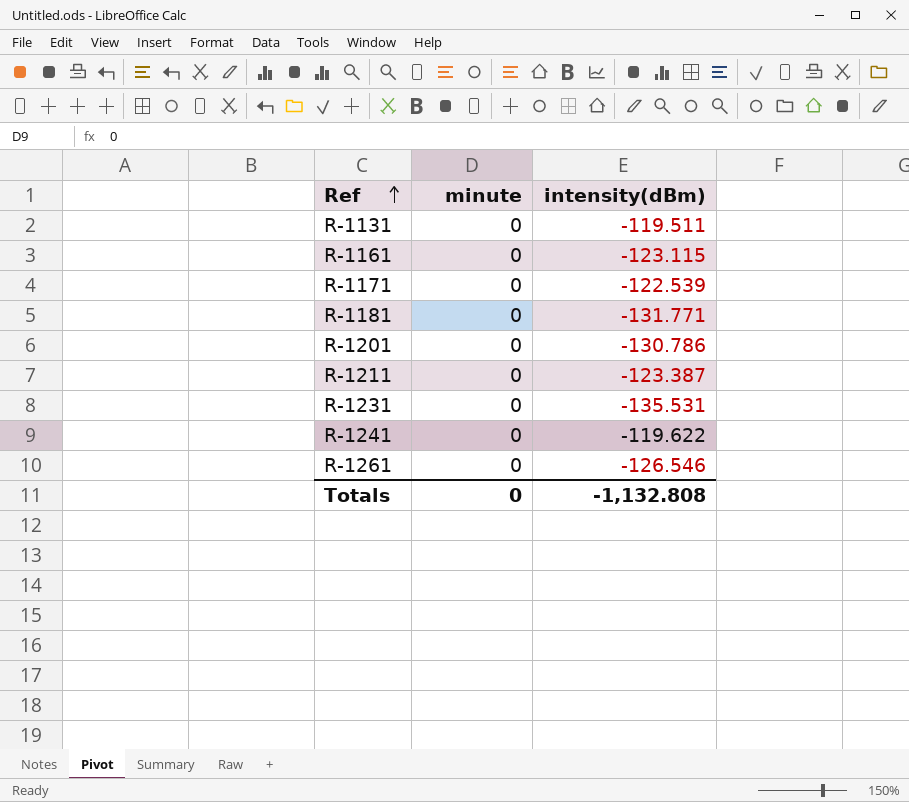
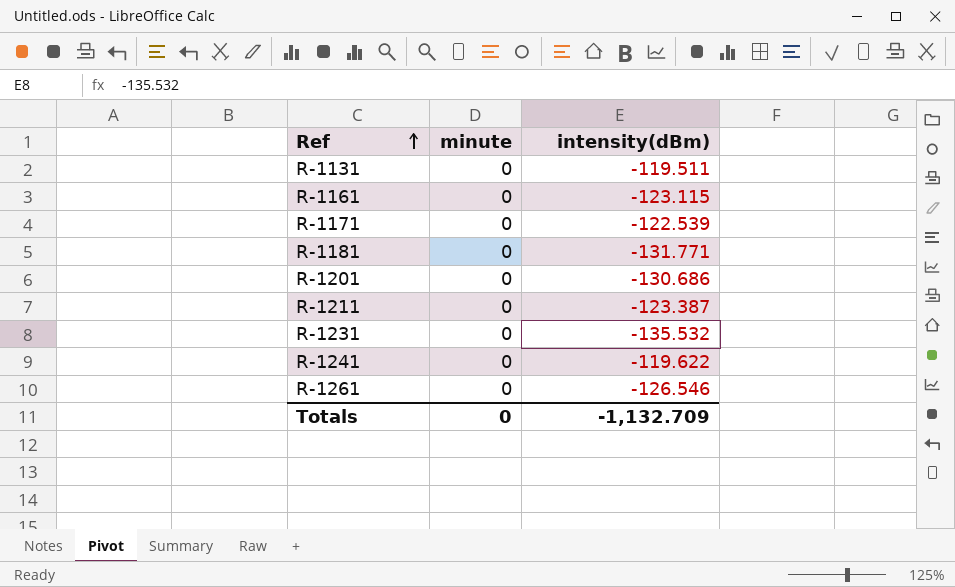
R-1201 | intensity(dBm): -130.786 -> -130.686
R-1231 | intensity(dBm): -135.531 -> -135.532
Totals | intensity(dBm): -1,132.808 -> -1,132.709

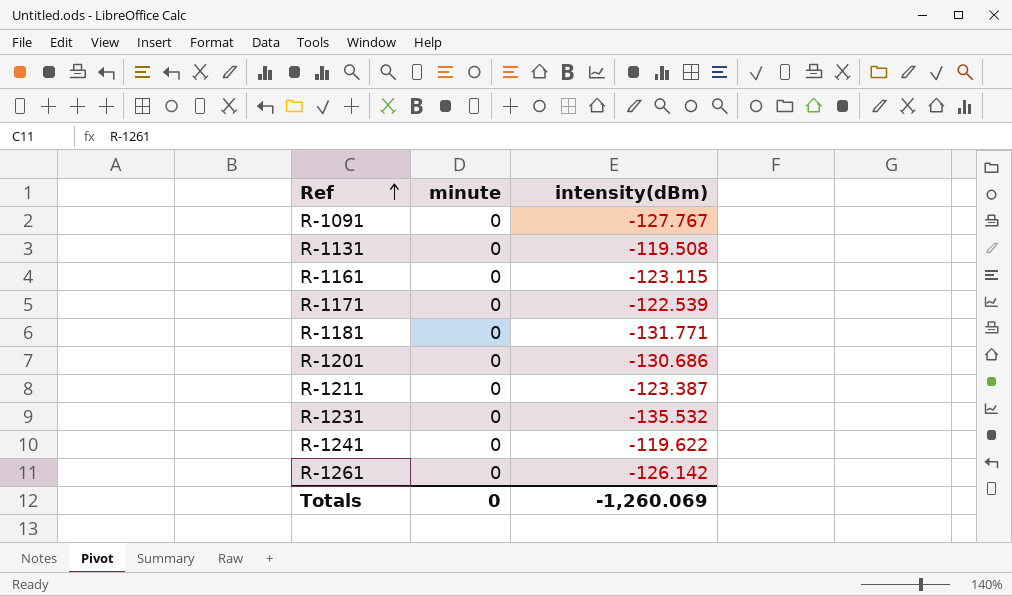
row R-1091: none -> 0 | -127.767
R-1131 | intensity(dBm): -119.511 -> -119.508
R-1261 | intensity(dBm): -126.546 -> -126.142
Totals | intensity(dBm): -1,132.709 -> -1,260.069

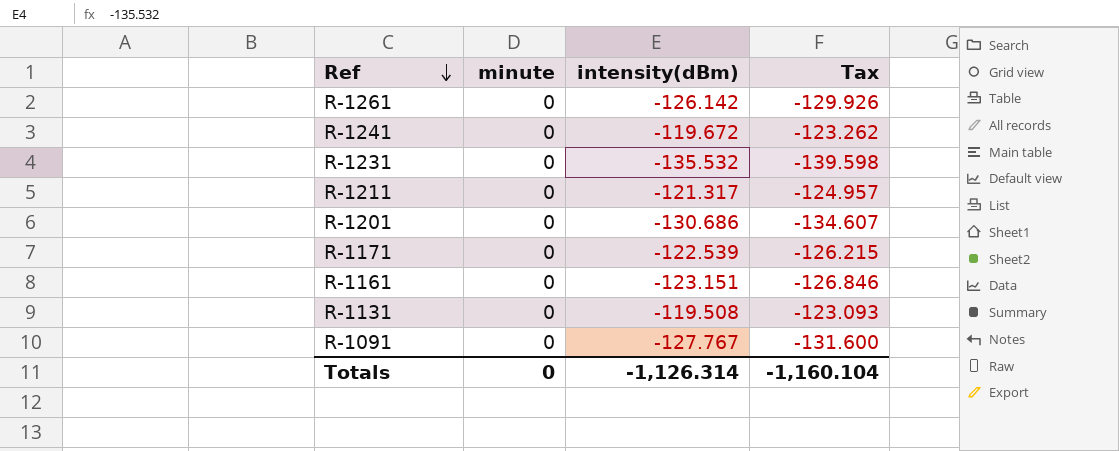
row order: Ref ascending -> Ref descending
column Tax | formula: none -> [intensity(dBm)] * 1.03
row R-1181: 0 | -131.771 -> none
R-1241 | intensity(dBm): -119.622 -> -119.672
R-1211 | intensity(dBm): -123.387 -> -121.317
R-1161 | intensity(dBm): -123.115 -> -123.151
Totals | intensity(dBm): -1,260.069 -> -1,126.314

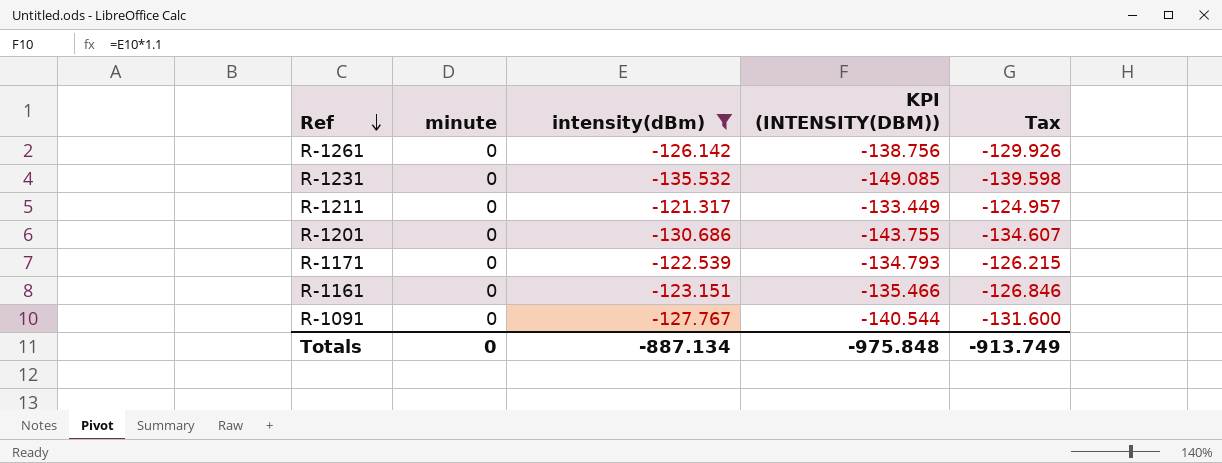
filter: none -> intensity(dBm) <= -121.317
column KPI (INTENSITY(DBM)) | formula: none -> [intensity(dBm)] * 1.1
Totals | intensity(dBm): -1,126.314 -> -887.134
Totals | Tax: -1,160.104 -> -913.749

